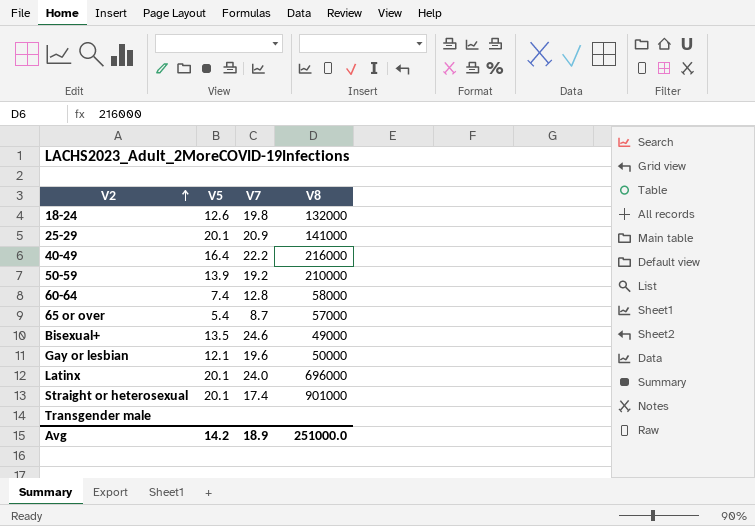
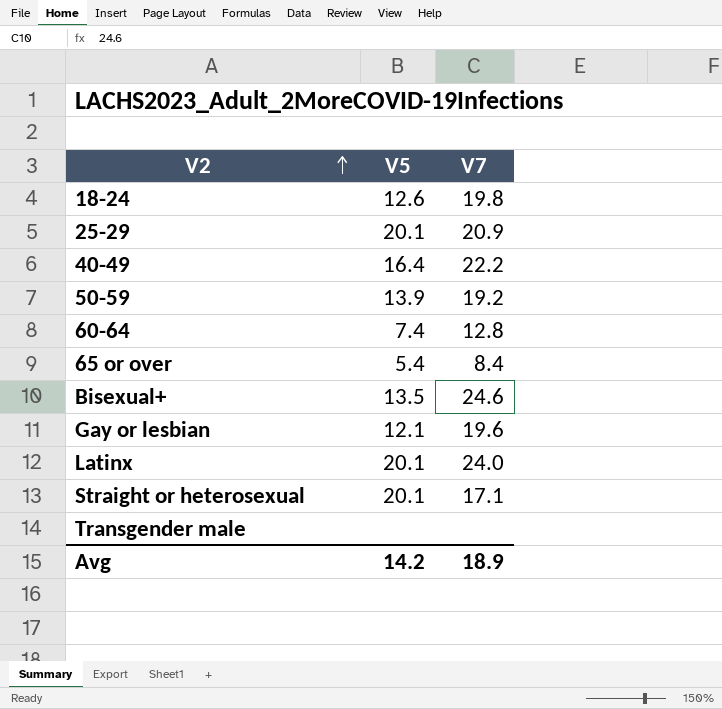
column V8 | position: 4 -> none
65 or over | V7: 8.7 -> 8.4
Straight or heterosexual | V7: 17.4 -> 17.1

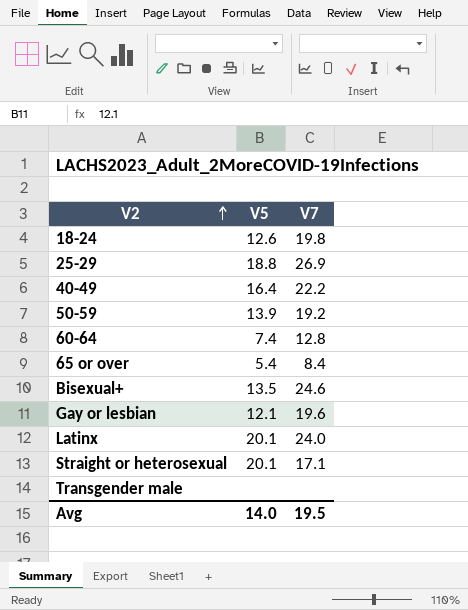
25-29 | V5: 20.1 -> 18.8
25-29 | V7: 20.9 -> 26.9
Avg | V5: 14.2 -> 14.0
Avg | V7: 18.9 -> 19.5

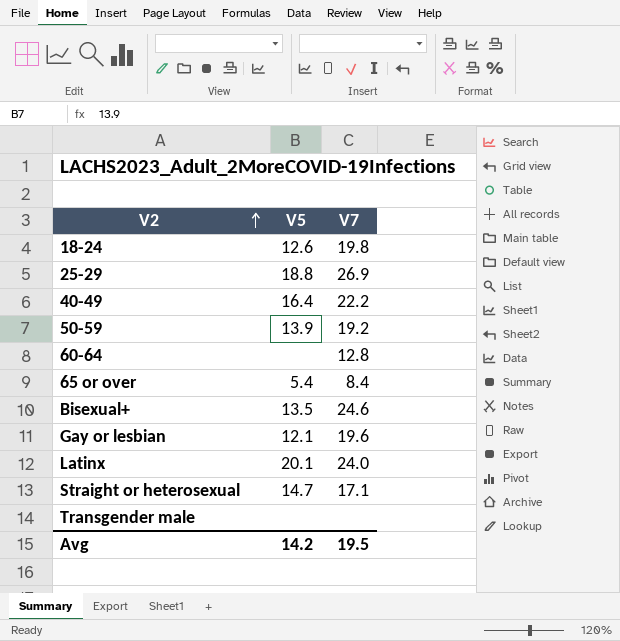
60-64 | V5: 7.4 -> none
Straight or heterosexual | V5: 20.1 -> 14.7
Avg | V5: 14.0 -> 14.2

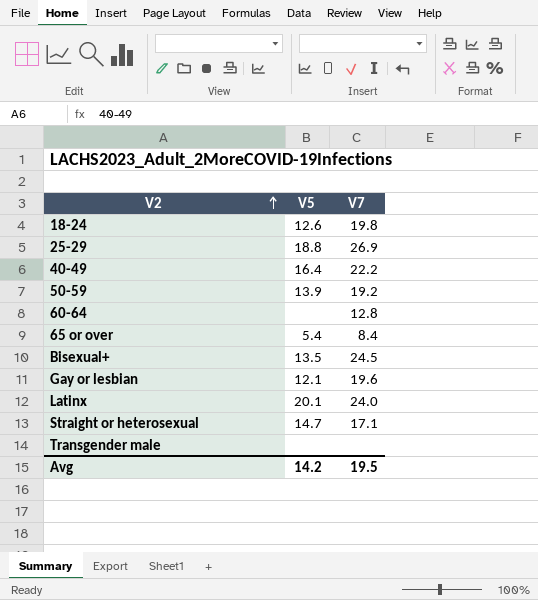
Bisexual+ | V7: 24.6 -> 24.5

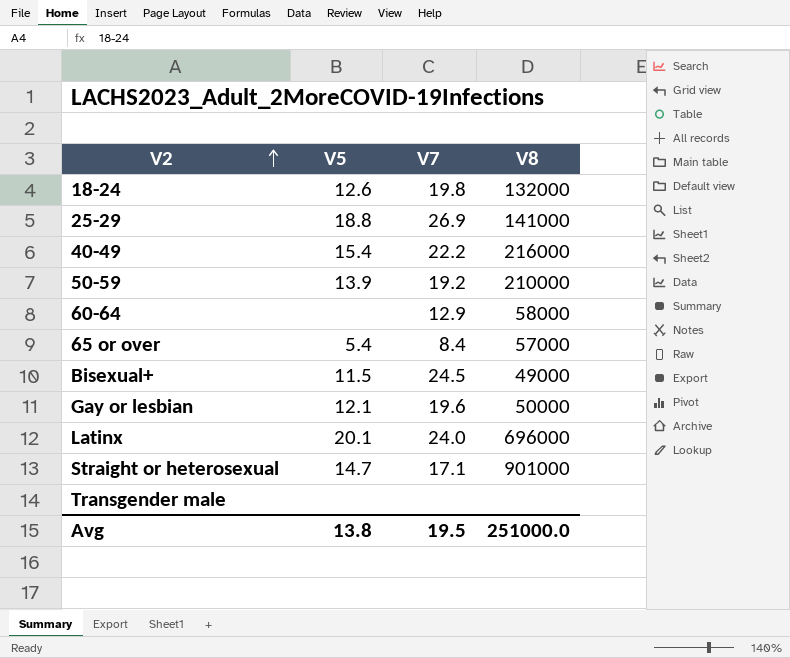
column V8 | position: none -> 4
40-49 | V5: 16.4 -> 15.4
60-64 | V7: 12.8 -> 12.9
Bisexual+ | V5: 13.5 -> 11.5
Avg | V5: 14.2 -> 13.8

